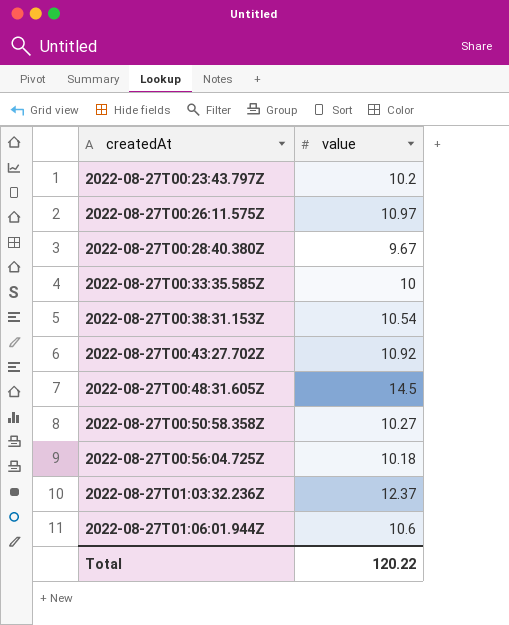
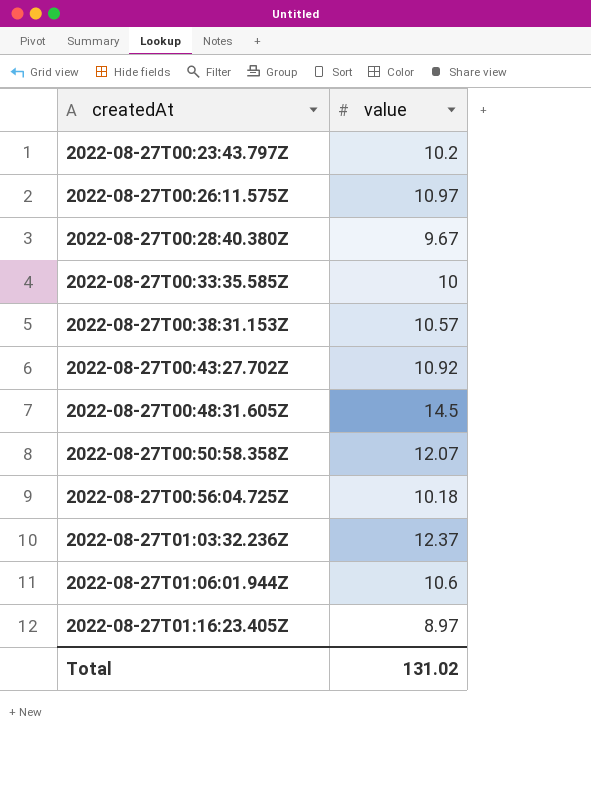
2022-08-27T00:38:31.153Z | value: 10.54 -> 10.57
2022-08-27T00:50:58.358Z | value: 10.27 -> 12.07
row 2022-08-27T01:16:23.405Z: none -> 8.97
Total | value: 120.22 -> 131.02

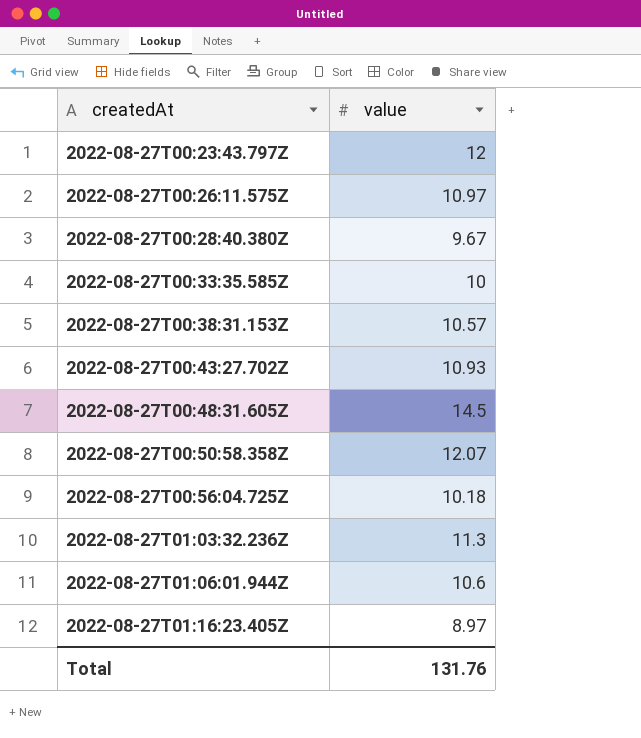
2022-08-27T00:23:43.797Z | value: 10.2 -> 12
2022-08-27T00:43:27.702Z | value: 10.92 -> 10.93
2022-08-27T01:03:32.236Z | value: 12.37 -> 11.3
Total | value: 131.02 -> 131.76

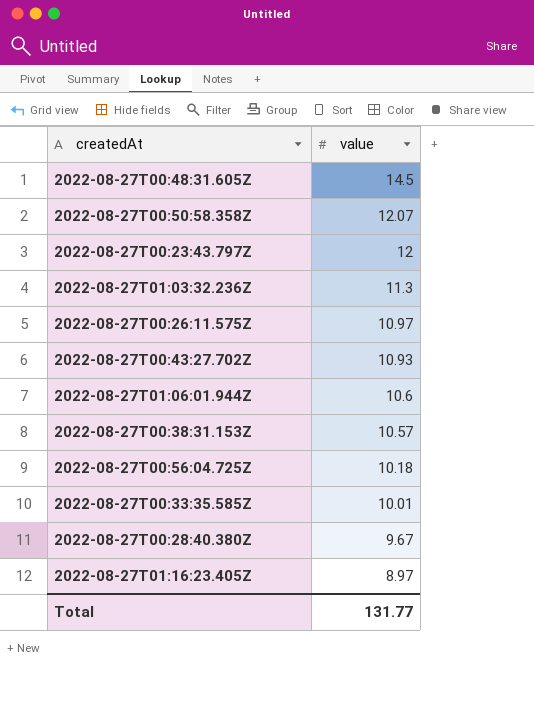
row order: createdAt ascending -> value descending
2022-08-27T00:33:35.585Z | value: 10 -> 10.01
Total | value: 131.76 -> 131.77

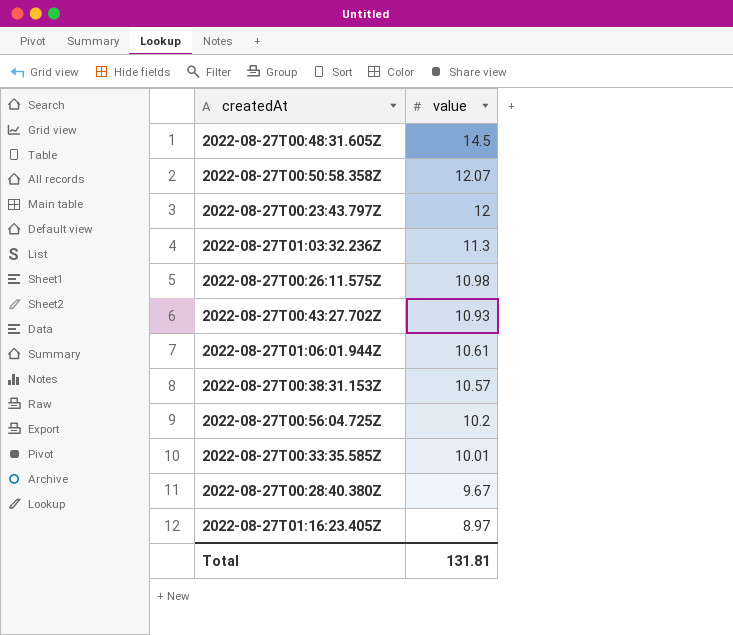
2022-08-27T00:26:11.575Z | value: 10.97 -> 10.98
2022-08-27T01:06:01.944Z | value: 10.6 -> 10.61
2022-08-27T00:56:04.725Z | value: 10.18 -> 10.2
Total | value: 131.77 -> 131.81

